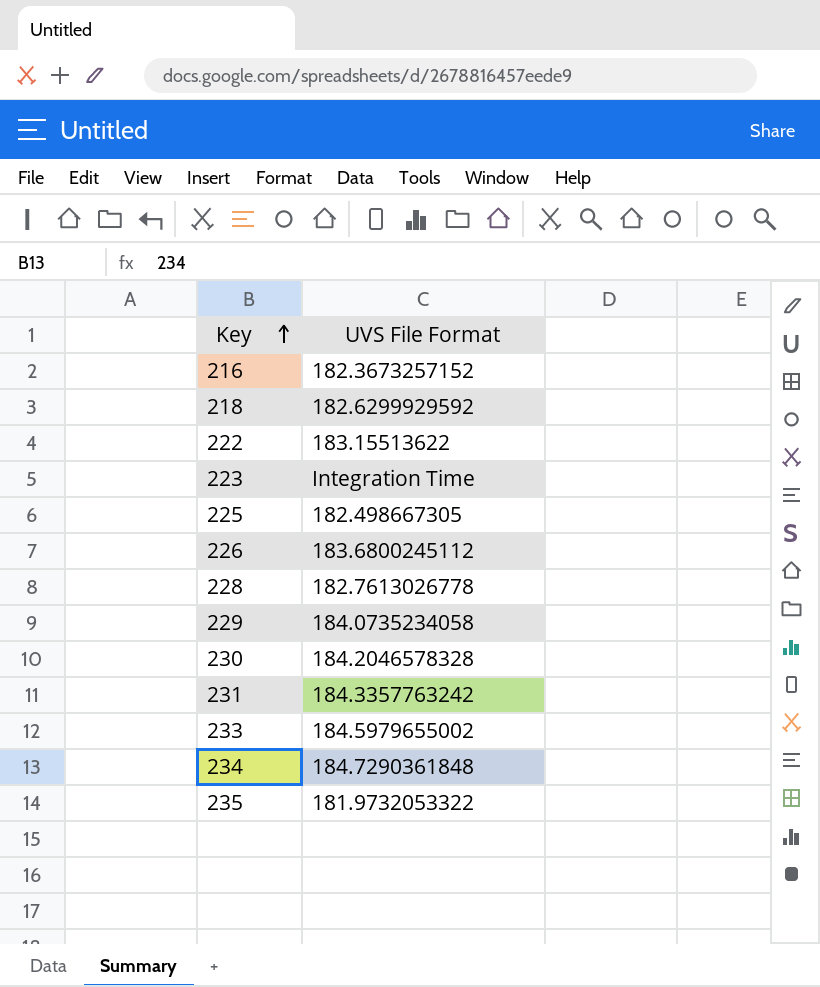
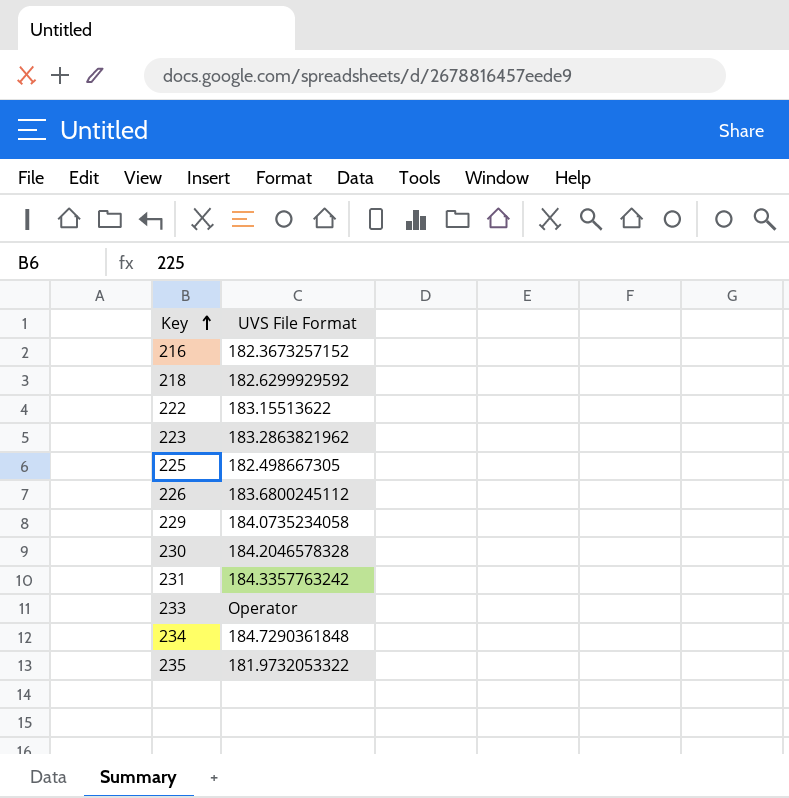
row 228: 182.7613026778 -> none
223 | UVS File Format: Integration Time -> 183.2863821962
233 | UVS File Format: 184.5979655002 -> Operator

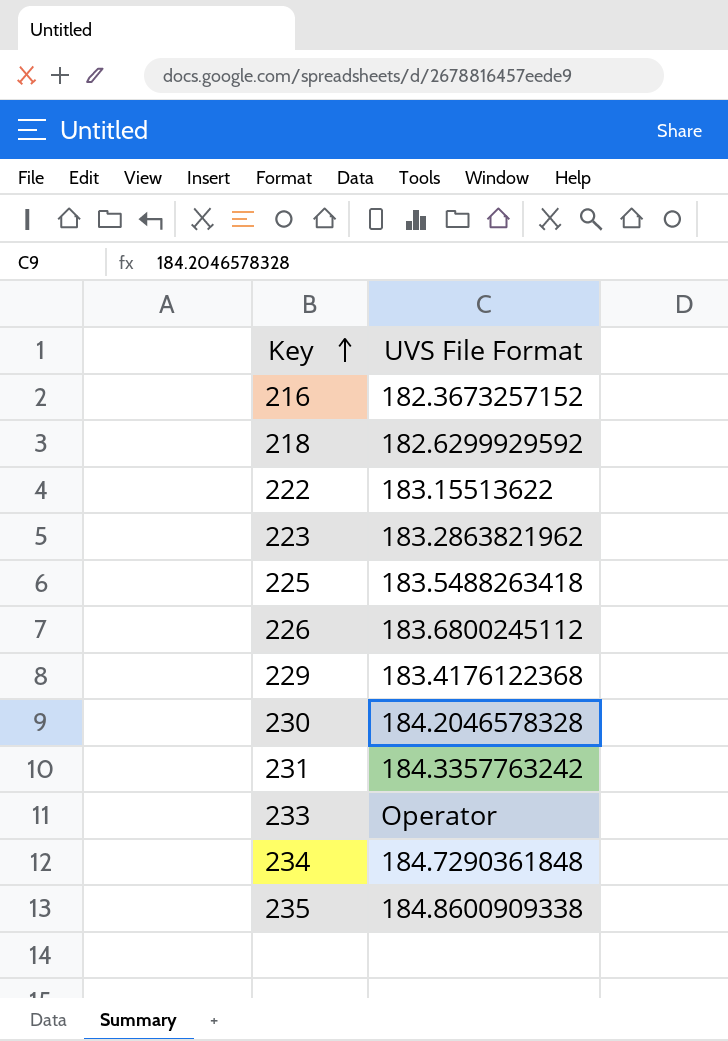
225 | UVS File Format: 182.498667305 -> 183.5488263418
229 | UVS File Format: 184.0735234058 -> 183.4176122368
235 | UVS File Format: 181.9732053322 -> 184.8600909338

